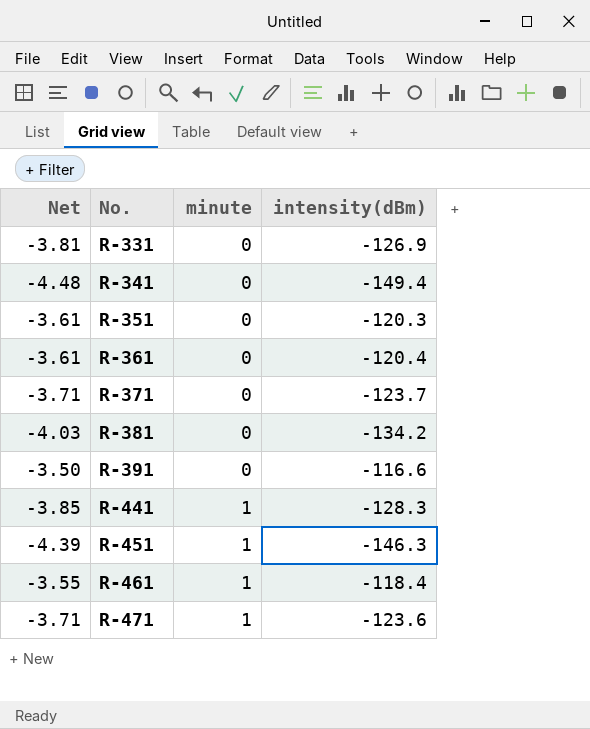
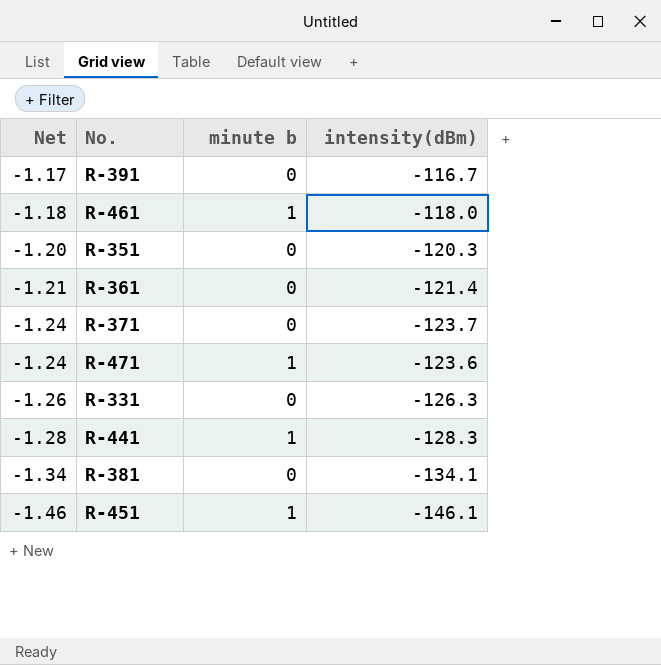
row order: No. ascending -> Net descending
column Net | formula: [intensity(dBm)] * 0.03 -> [intensity(dBm)] * 0.01
column name: minute -> minute b
row R-341: -4.48 | 0 | -149.4 -> none
R-391 | intensity(dBm): -116.6 -> -116.7
R-461 | intensity(dBm): -118.4 -> -118.0
R-361 | intensity(dBm): -120.4 -> -121.4
R-331 | intensity(dBm): -126.9 -> -126.3
R-381 | intensity(dBm): -134.2 -> -134.1
R-451 | intensity(dBm): -146.3 -> -146.1

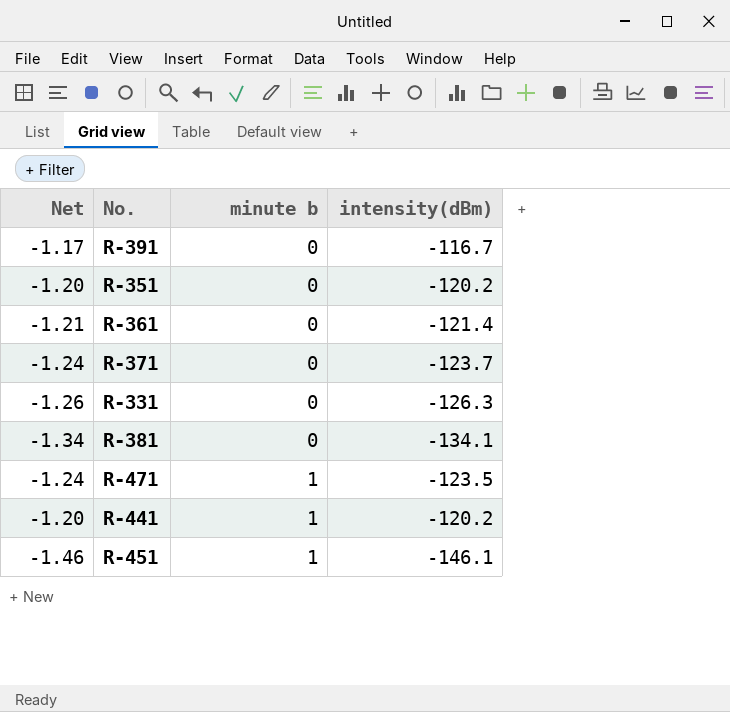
row order: Net descending -> minute b ascending
row R-461: -1.18 | 1 | -118.0 -> none
R-351 | intensity(dBm): -120.3 -> -120.2
R-471 | intensity(dBm): -123.6 -> -123.5
R-441 | Net: -1.28 -> -1.20
R-441 | intensity(dBm): -128.3 -> -120.2

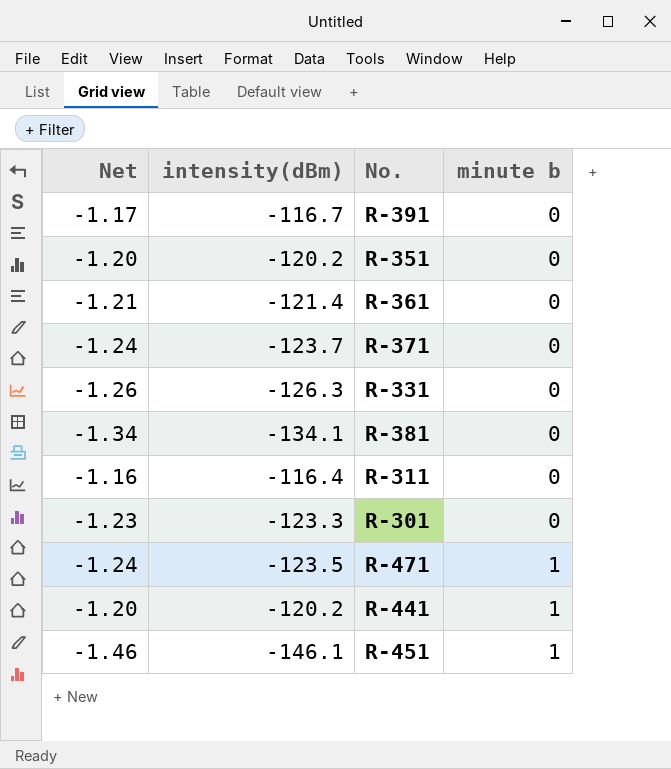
column intensity(dBm) | position: 4 -> 2
row R-311: none -> -1.16 | -116.4 | 0
row R-301: none -> -1.23 | -123.3 | 0

